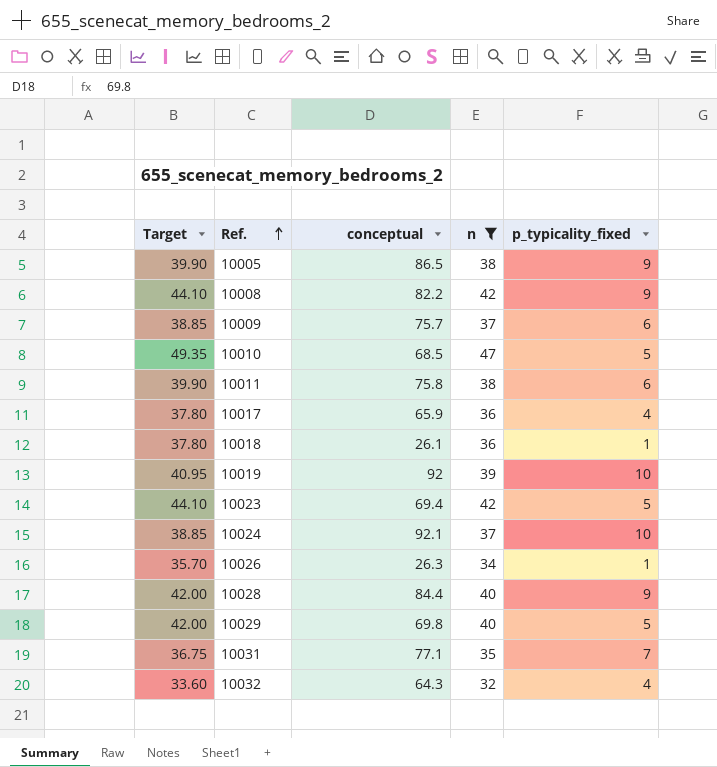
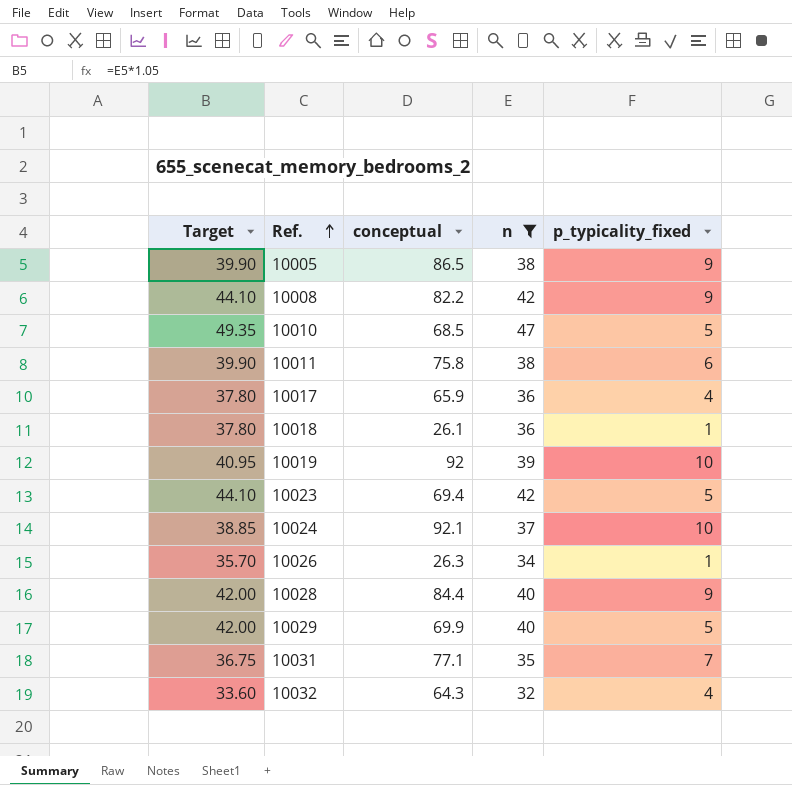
row 10009: 38.85 | 75.7 | 37 | 6 -> none
10029 | conceptual: 69.8 -> 69.9

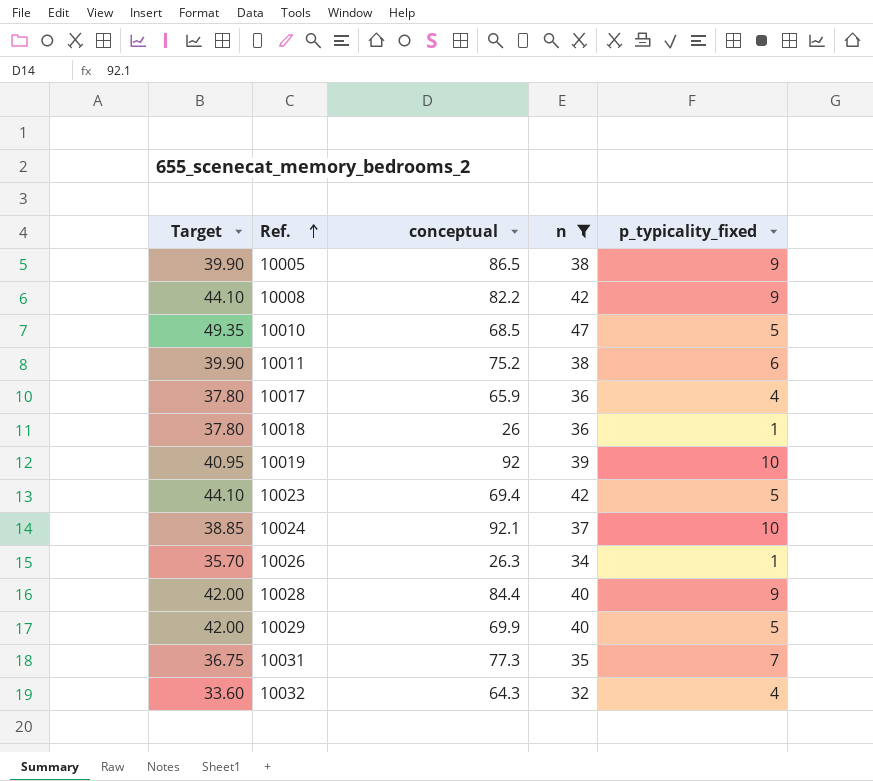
10011 | conceptual: 75.8 -> 75.2
10018 | conceptual: 26.1 -> 26
10031 | conceptual: 77.1 -> 77.3

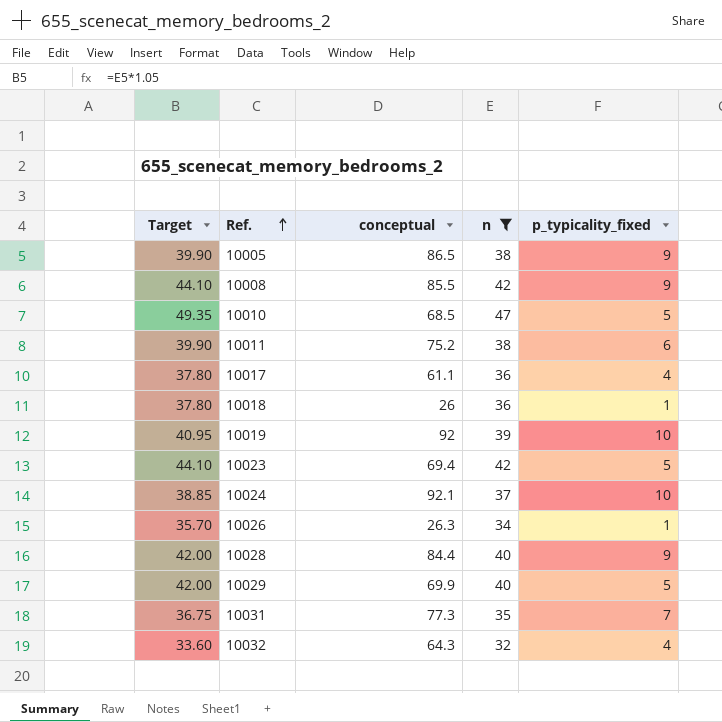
10008 | conceptual: 82.2 -> 85.5
10017 | conceptual: 65.9 -> 61.1

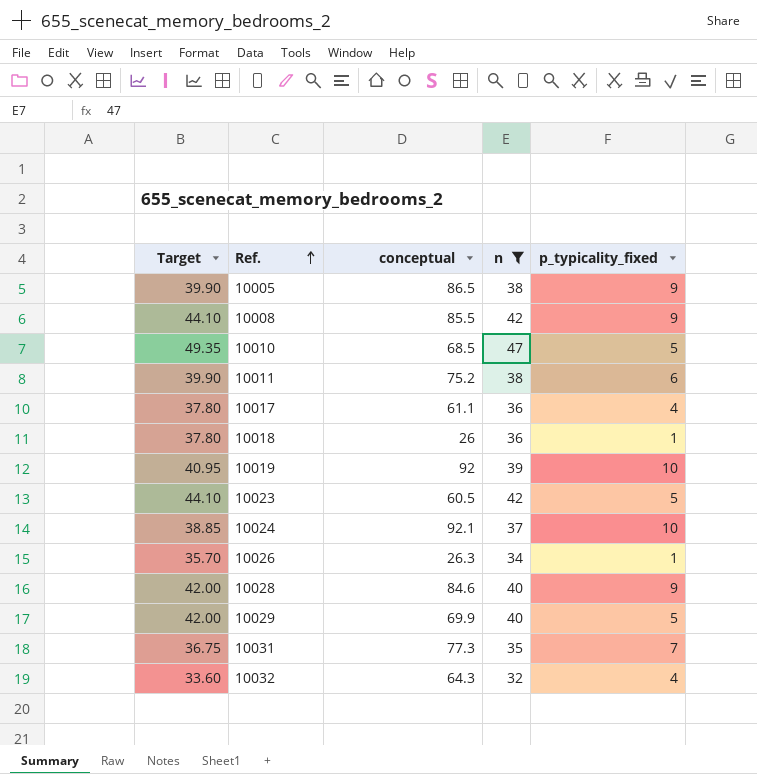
10023 | conceptual: 69.4 -> 60.5
10028 | conceptual: 84.4 -> 84.6

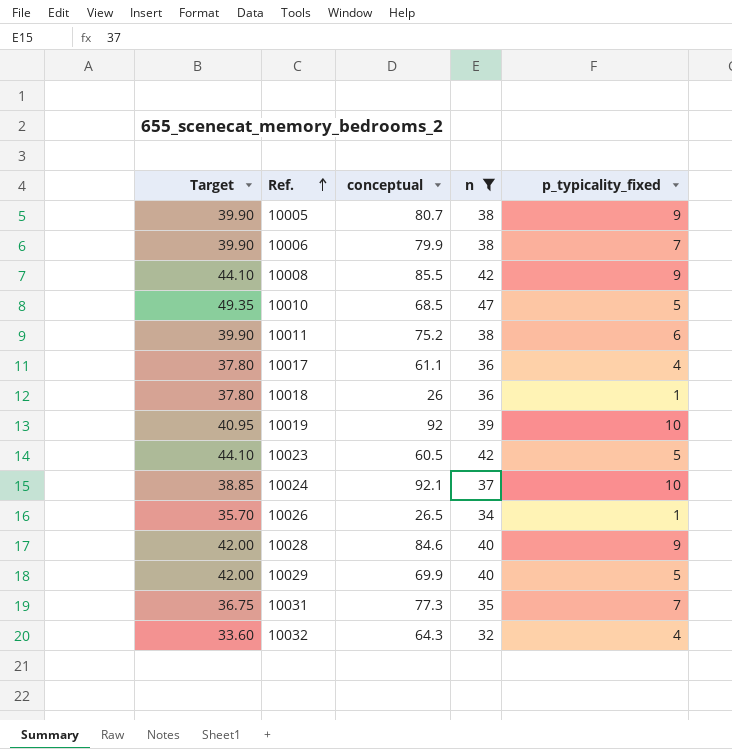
10005 | conceptual: 86.5 -> 80.7
row 10006: none -> 39.90 | 79.9 | 38 | 7
10026 | conceptual: 26.3 -> 26.5

